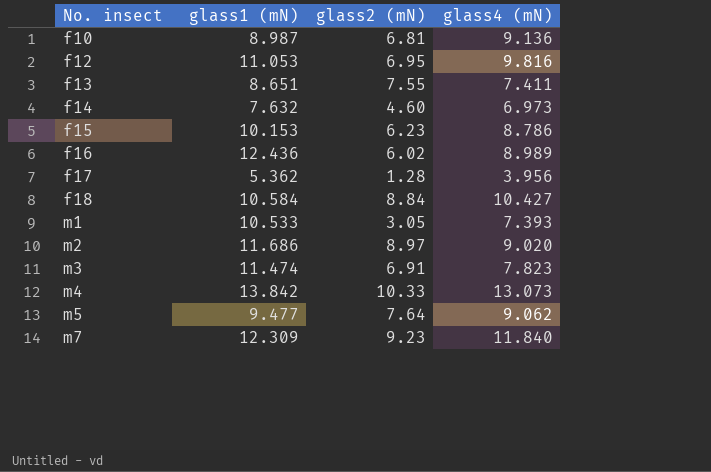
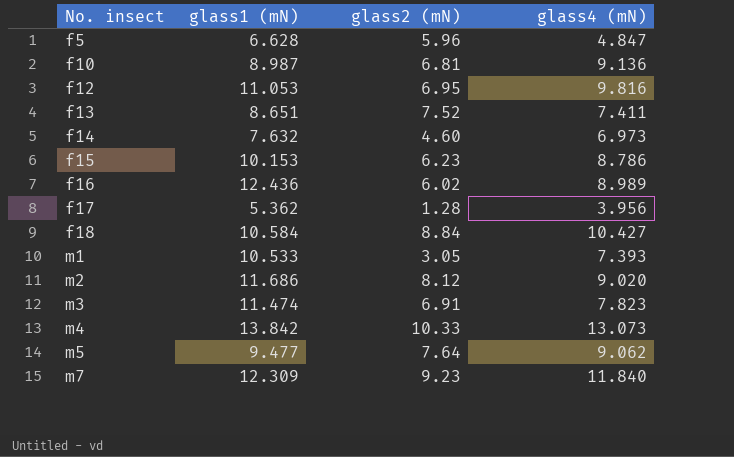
row f5: none -> 6.628 | 5.96 | 4.847
f13 | glass2 (mN): 7.55 -> 7.52
m2 | glass2 (mN): 8.97 -> 8.12

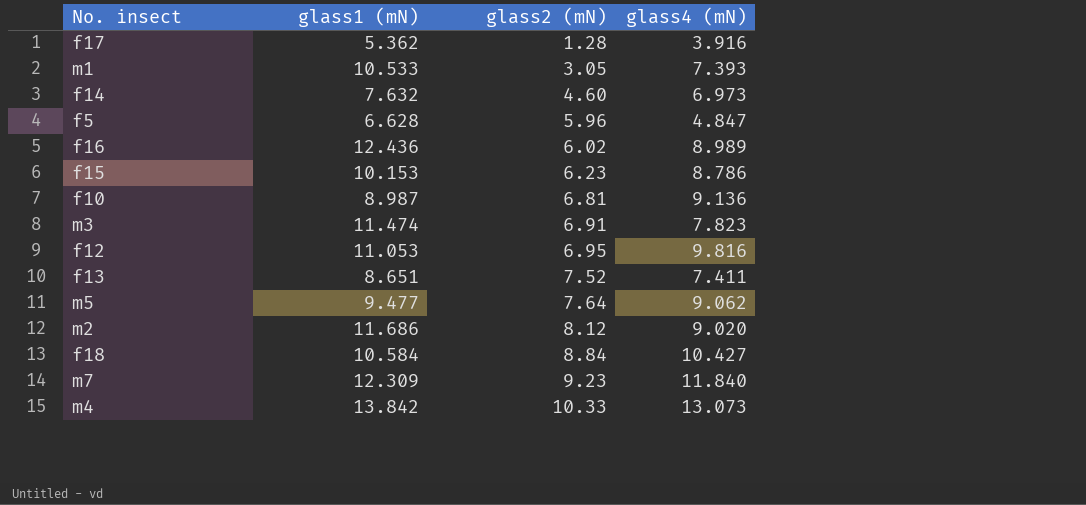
row order: No. insect ascending -> glass2 (mN) ascending
f17 | glass4 (mN): 3.956 -> 3.916

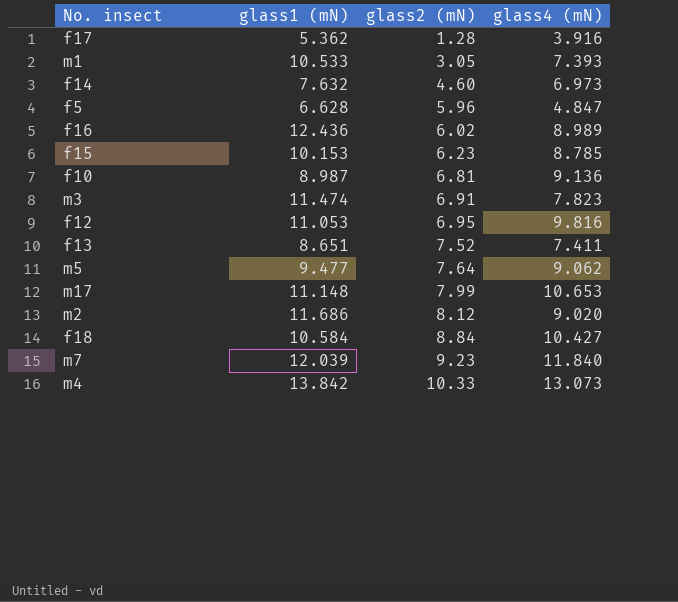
f15 | glass4 (mN): 8.786 -> 8.785
row m17: none -> 11.148 | 7.99 | 10.653
m7 | glass1 (mN): 12.309 -> 12.039

